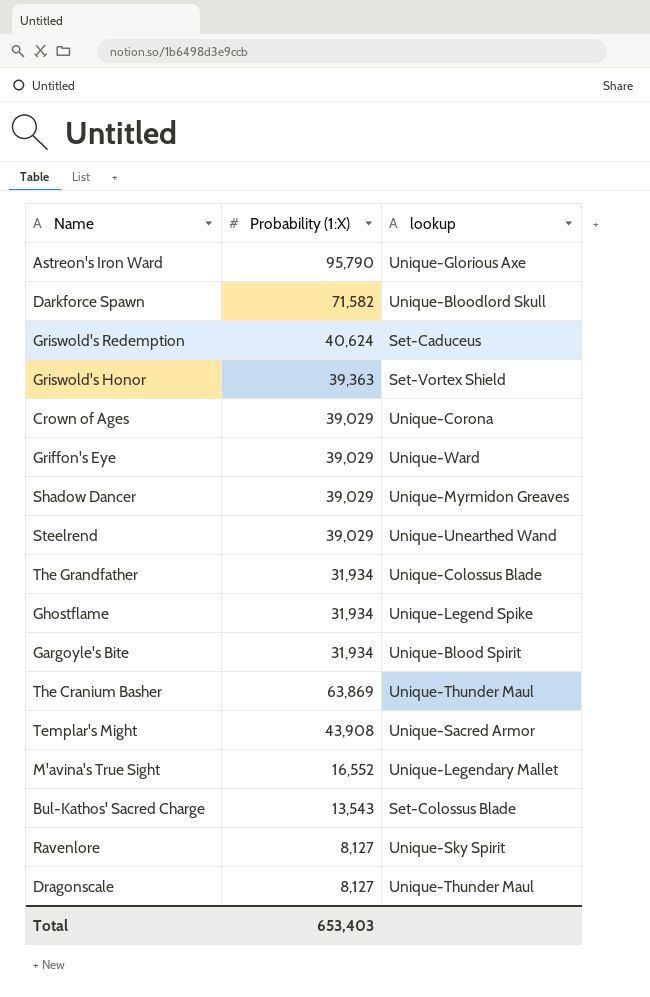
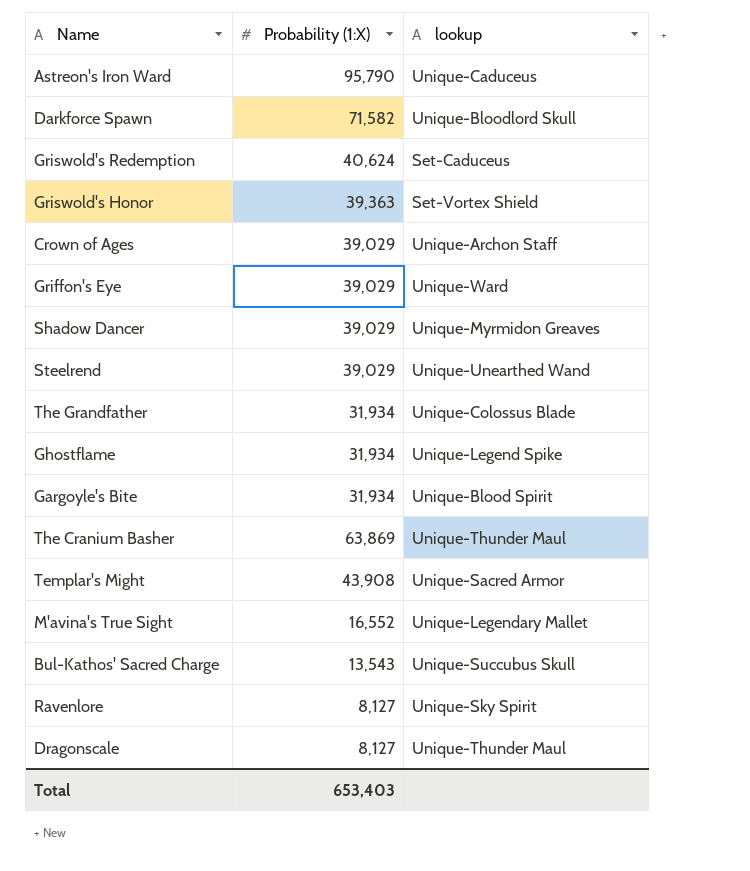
Astreon's Iron Ward | lookup: Unique-Glorious Axe -> Unique-Caduceus
Crown of Ages | lookup: Unique-Corona -> Unique-Archon Staff
Bul-Kathos' Sacred Charge | lookup: Set-Colossus Blade -> Unique-Succubus Skull

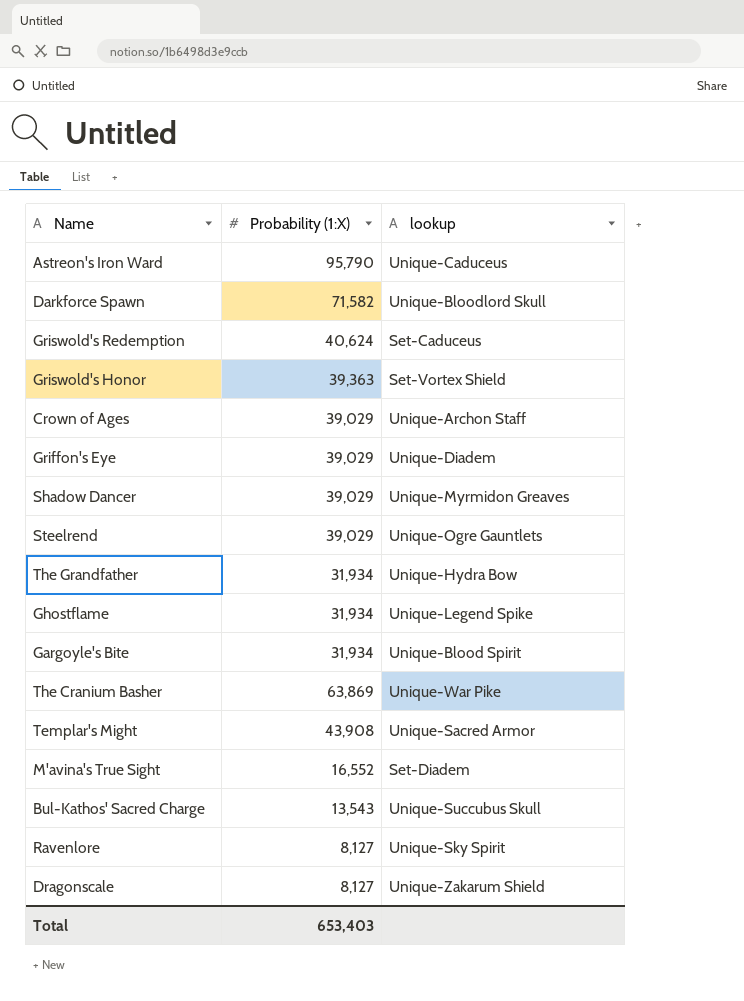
Griffon's Eye | lookup: Unique-Ward -> Unique-Diadem
Steelrend | lookup: Unique-Unearthed Wand -> Unique-Ogre Gauntlets
The Grandfather | lookup: Unique-Colossus Blade -> Unique-Hydra Bow
The Cranium Basher | lookup: Unique-Thunder Maul -> Unique-War Pike
M'avina's True Sight | lookup: Unique-Legendary Mallet -> Set-Diadem
Dragonscale | lookup: Unique-Thunder Maul -> Unique-Zakarum Shield

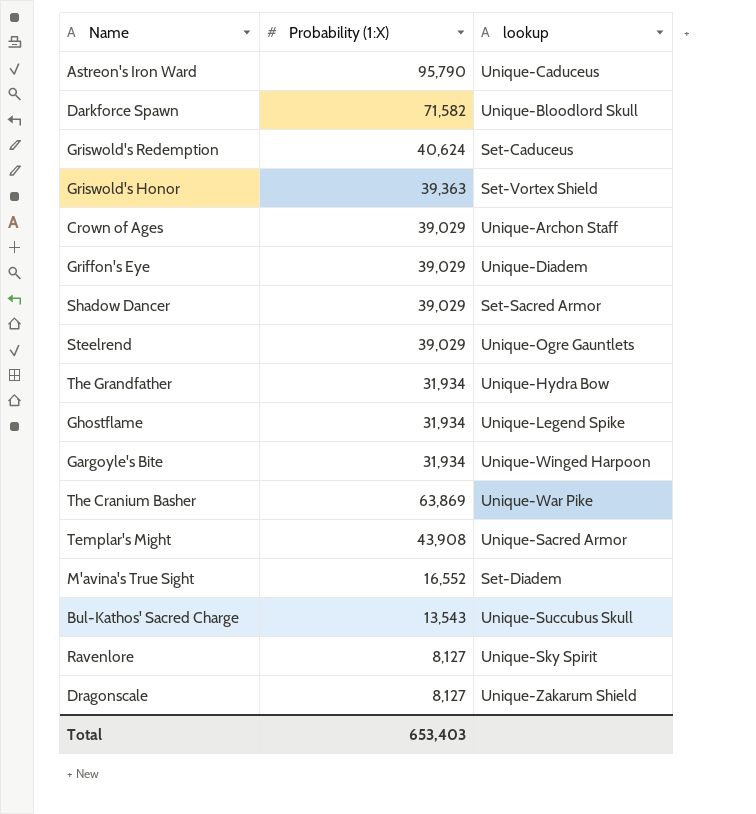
Shadow Dancer | lookup: Unique-Myrmidon Greaves -> Set-Sacred Armor
Gargoyle's Bite | lookup: Unique-Blood Spirit -> Unique-Winged Harpoon

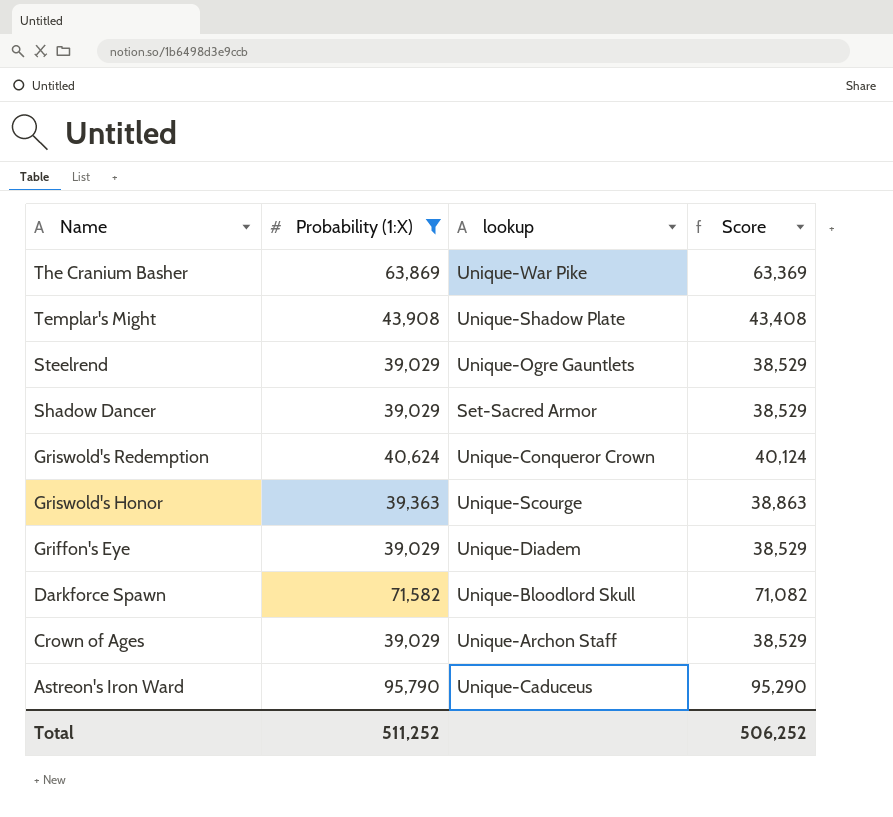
filter: none -> Probability (1:X) >= 39,029
row order: none -> Name descending
column Score | formula: none -> [Probability (1:X)] - 500
Templar's Might | lookup: Unique-Sacred Armor -> Unique-Shadow Plate
Griswold's Redemption | lookup: Set-Caduceus -> Unique-Conqueror Crown
Griswold's Honor | lookup: Set-Vortex Shield -> Unique-Scourge
Total | Probability (1:X): 653,403 -> 511,252

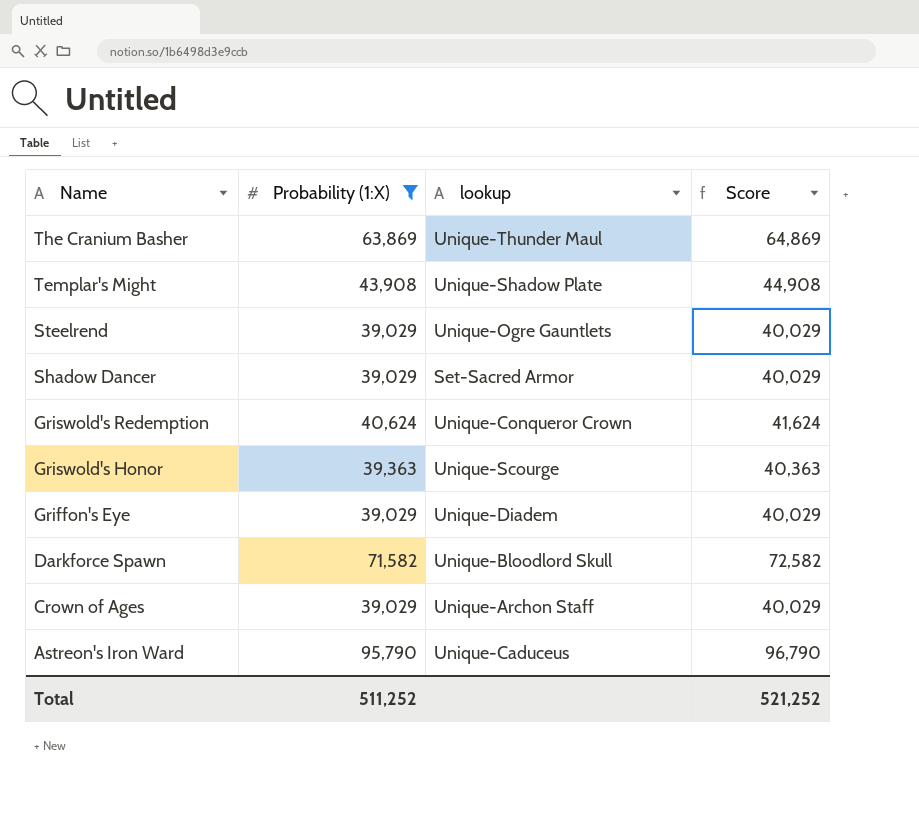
column Score | formula: [Probability (1:X)] - 500 -> [Probability (1:X)] + 1000
The Cranium Basher | lookup: Unique-War Pike -> Unique-Thunder Maul
Total | Score: 506,252 -> 521,252

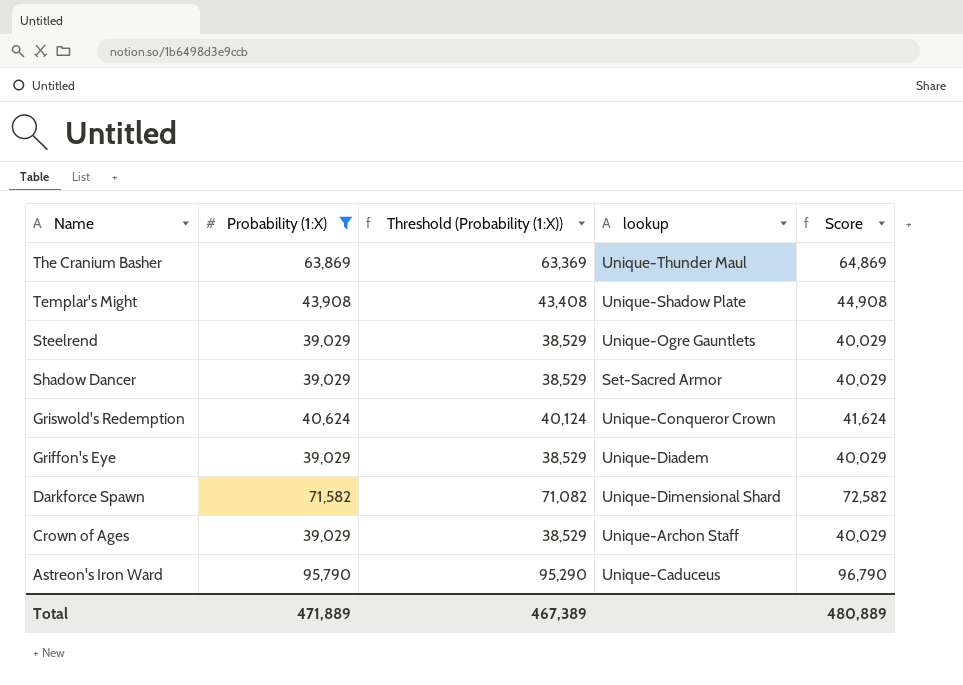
column Threshold (Probability (1:X)) | formula: none -> [Probability (1:X)] - 500
row Griswold's Honor: 39,363 | Unique-Scourge | 40,363 -> none
Darkforce Spawn | lookup: Unique-Bloodlord Skull -> Unique-Dimensional Shard
Total | Probability (1:X): 511,252 -> 471,889
Total | Score: 521,252 -> 480,889

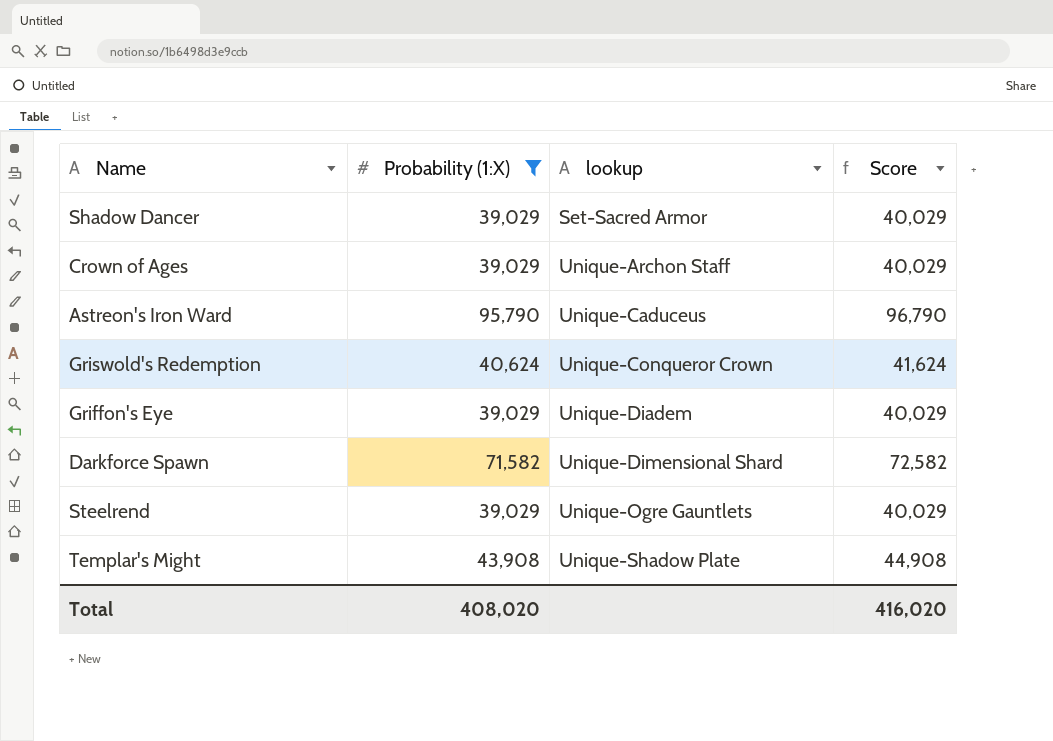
row order: Name descending -> lookup ascending
column Threshold (Probability (1:X)) | formula: [Probability (1:X)] - 500 -> none
row The Cranium Basher: 63,869 | 63,369 | Unique-Thunder Maul | 64,869 -> none
Total | Probability (1:X): 471,889 -> 408,020
Total | Score: 480,889 -> 416,020

